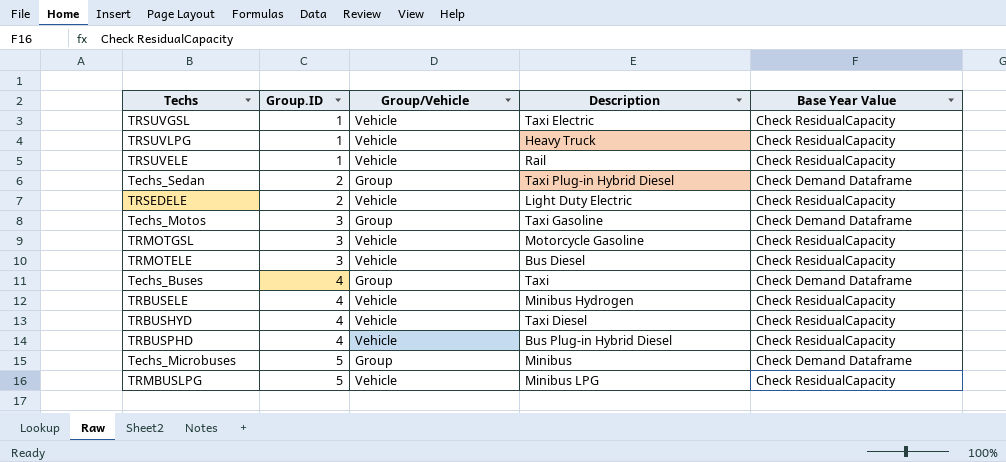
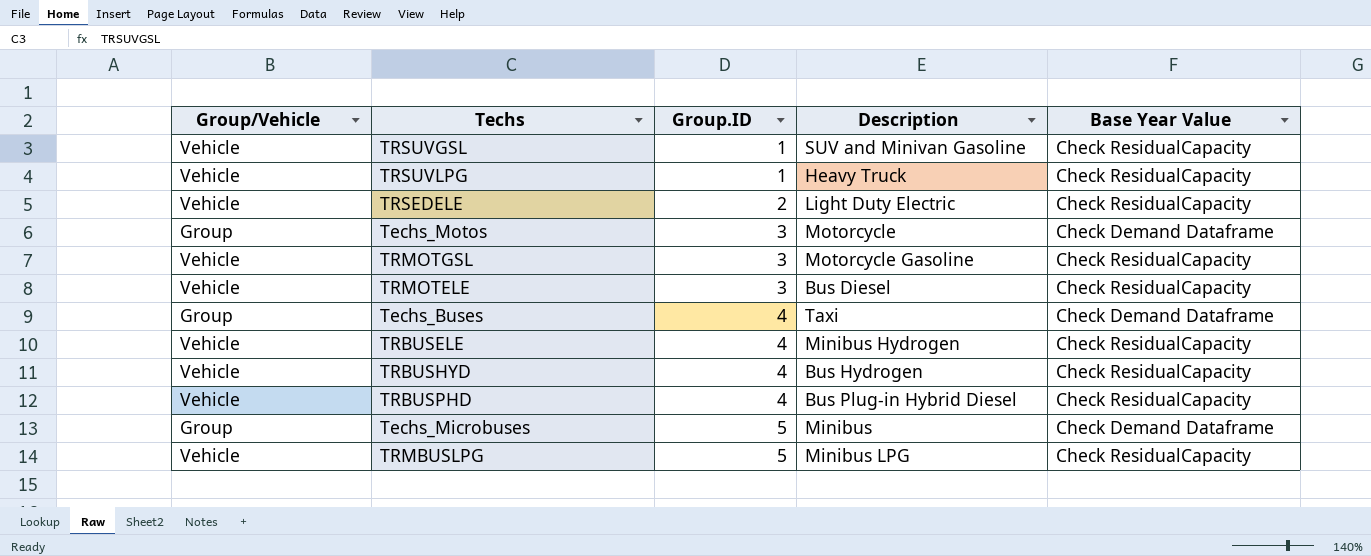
column Group/Vehicle | position: 3 -> 1
row TRSUVELE: 1 | Vehicle | Rail | Check ResidualCapacity -> none
row Techs_Sedan: 2 | Group | Taxi Plug-in Hybrid Diesel | Check Demand Dataframe -> none
TRSUVGSL | Description: Taxi Electric -> SUV and Minivan Gasoline
Techs_Motos | Description: Taxi Gasoline -> Motorcycle
TRBUSHYD | Description: Taxi Diesel -> Bus Hydrogen

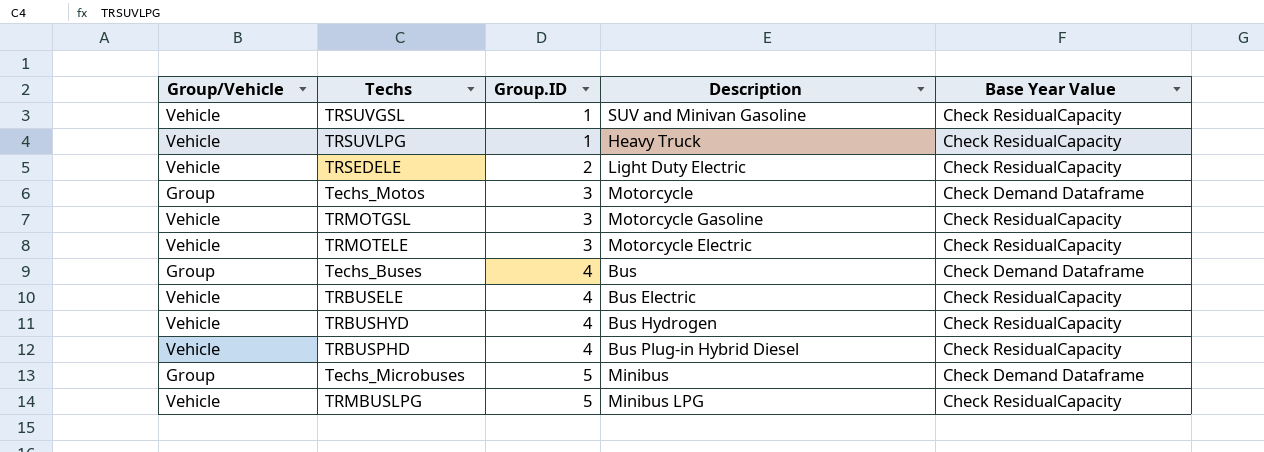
TRMOTELE | Description: Bus Diesel -> Motorcycle Electric
Techs_Buses | Description: Taxi -> Bus
TRBUSELE | Description: Minibus Hydrogen -> Bus Electric

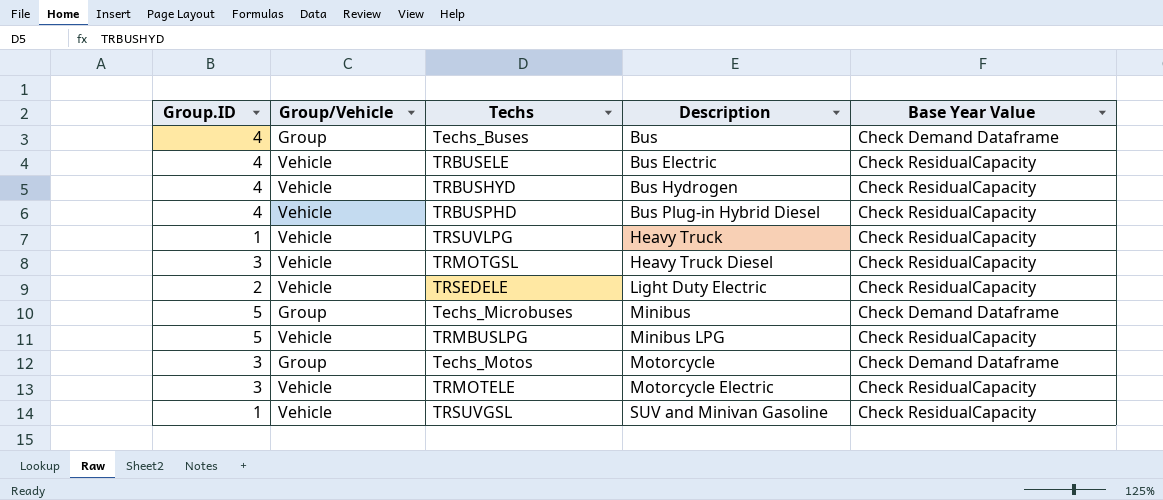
row order: Group.ID ascending -> Description ascending
column Group.ID | position: 3 -> 1
TRMOTGSL | Description: Motorcycle Gasoline -> Heavy Truck Diesel

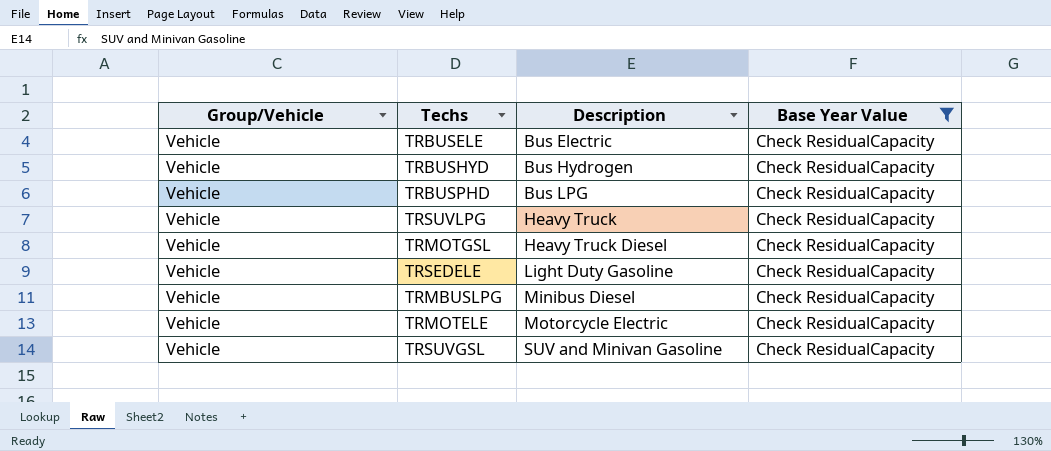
filter: none -> Base Year Value = Check ResidualCapacity
column Group.ID | position: 1 -> none
TRBUSPHD | Description: Bus Plug-in Hybrid Diesel -> Bus LPG
TRSEDELE | Description: Light Duty Electric -> Light Duty Gasoline
TRMBUSLPG | Description: Minibus LPG -> Minibus Diesel

